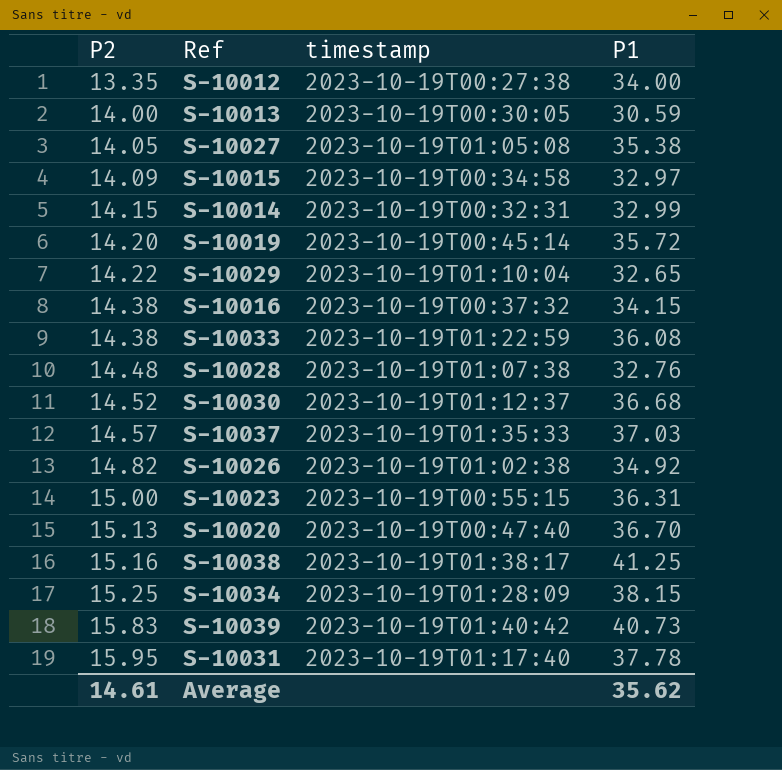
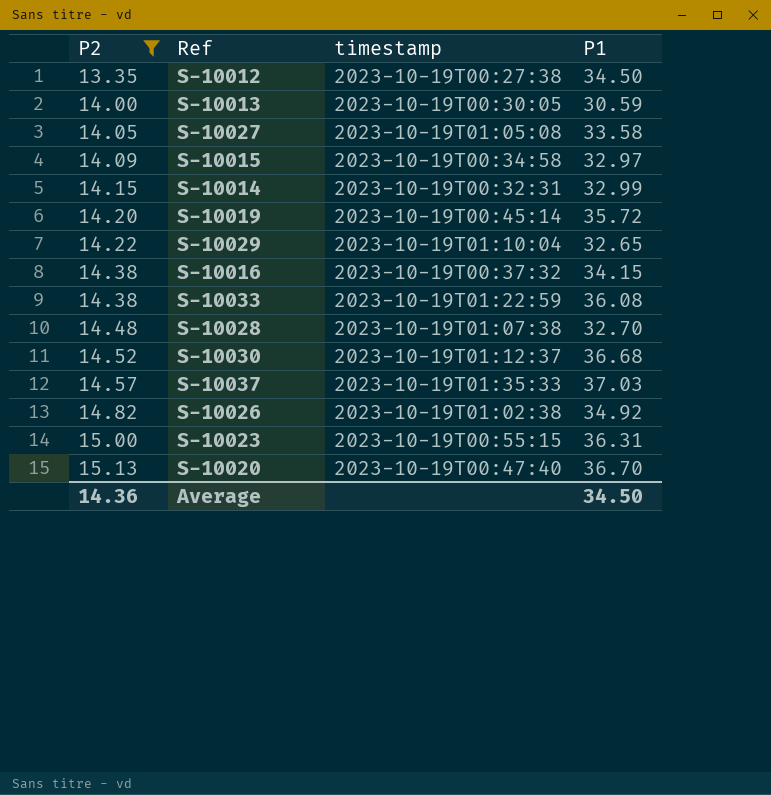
filter: none -> P2 <= 15.13
S-10012 | P1: 34.00 -> 34.50
S-10027 | P1: 35.38 -> 33.58
S-10028 | P1: 32.76 -> 32.70
Average | P2: 14.61 -> 14.36
Average | P1: 35.62 -> 34.50

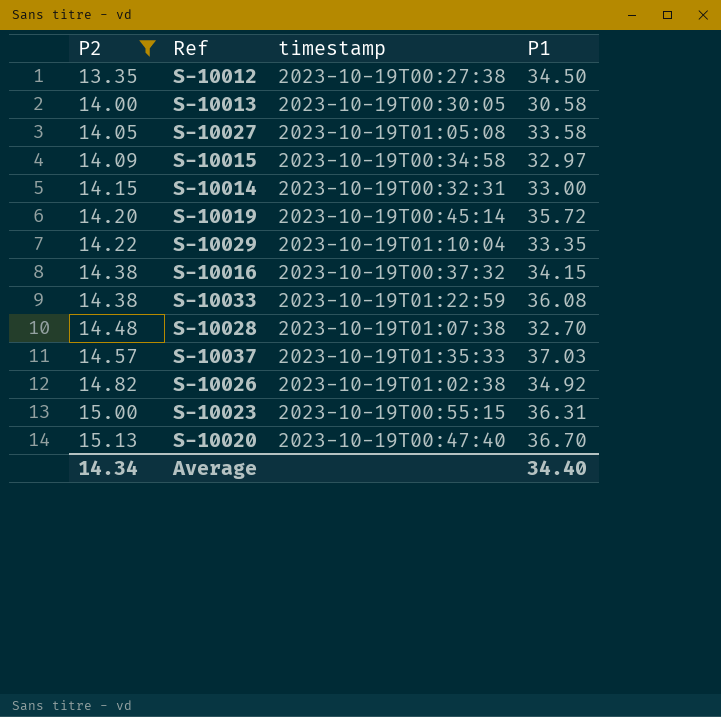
row S-10030: 14.52 | 2023-10-19T01:12:37 | 36.68 -> none
S-10013 | P1: 30.59 -> 30.58
S-10014 | P1: 32.99 -> 33.00
S-10029 | P1: 32.65 -> 33.35
Average | P2: 14.36 -> 14.34
Average | P1: 34.50 -> 34.40

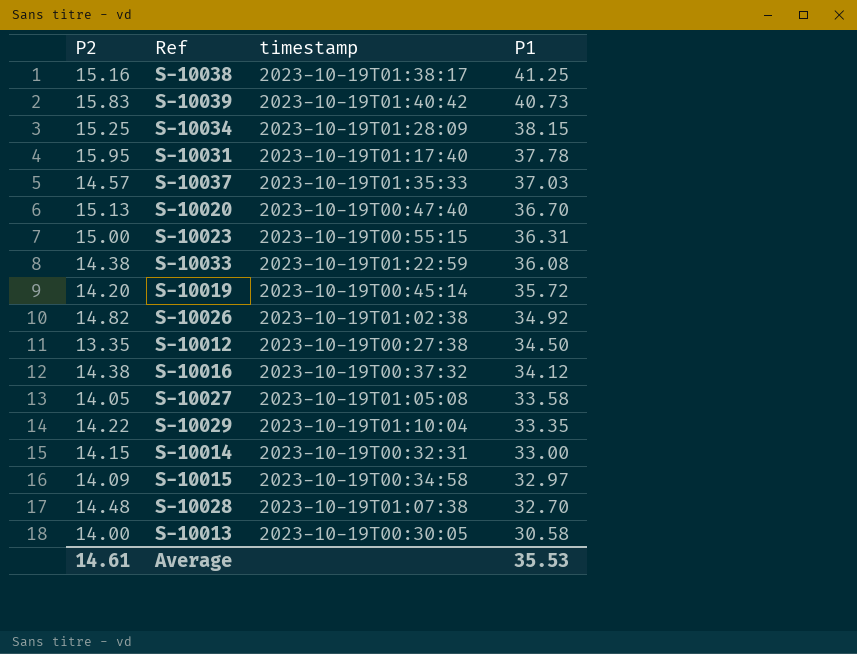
filter: P2 <= 15.13 -> none
row order: P2 ascending -> P1 descending
S-10016 | P1: 34.15 -> 34.12
Average | P2: 14.34 -> 14.61
Average | P1: 34.40 -> 35.53

